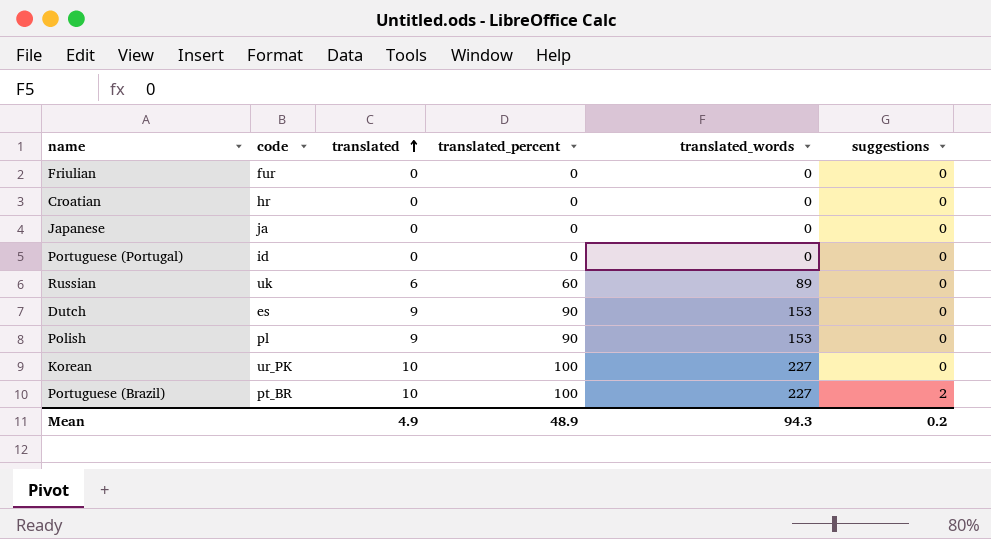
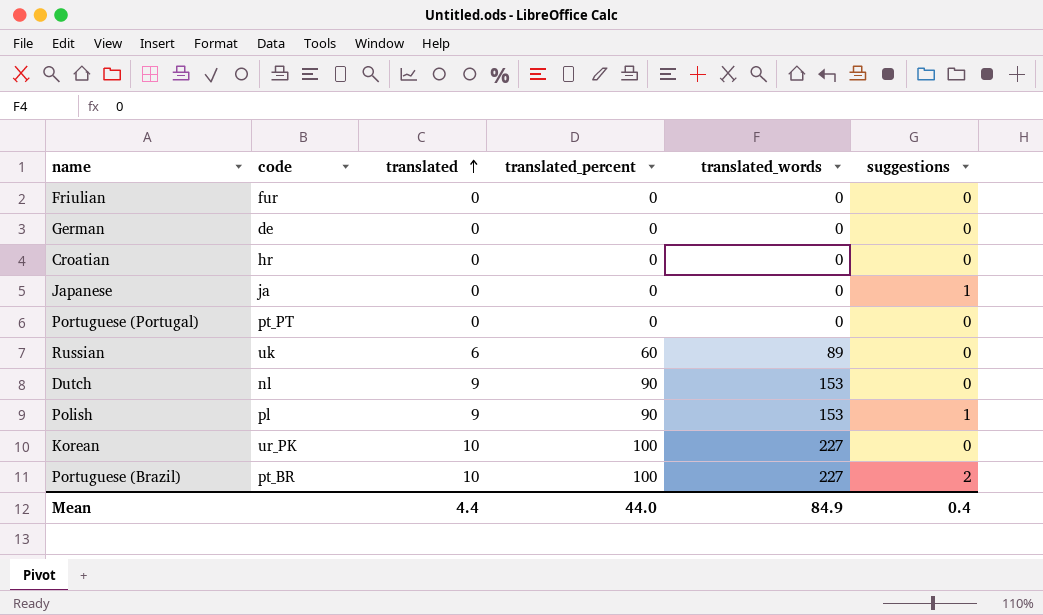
row German: none -> de | 0 | 0 | 0 | 0
Japanese | suggestions: 0 -> 1
Portuguese (Portugal) | code: id -> pt_PT
Dutch | code: es -> nl
Polish | suggestions: 0 -> 1
Mean | translated: 4.9 -> 4.4
Mean | translated_percent: 48.9 -> 44.0
Mean | translated_words: 94.3 -> 84.9
Mean | suggestions: 0.2 -> 0.4

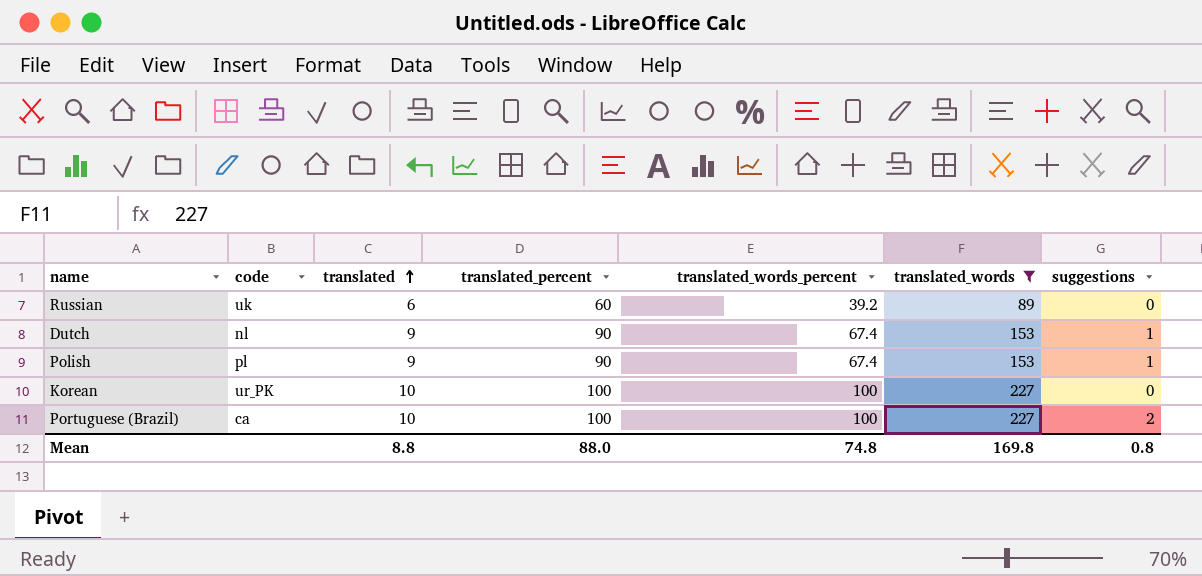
filter: none -> translated_words != 0
column translated_words_percent | position: none -> 5
Dutch | suggestions: 0 -> 1
Portuguese (Brazil) | code: pt_BR -> ca
Mean | translated: 4.4 -> 8.8
Mean | translated_percent: 44.0 -> 88.0
Mean | translated_words: 84.9 -> 169.8
Mean | suggestions: 0.4 -> 0.8

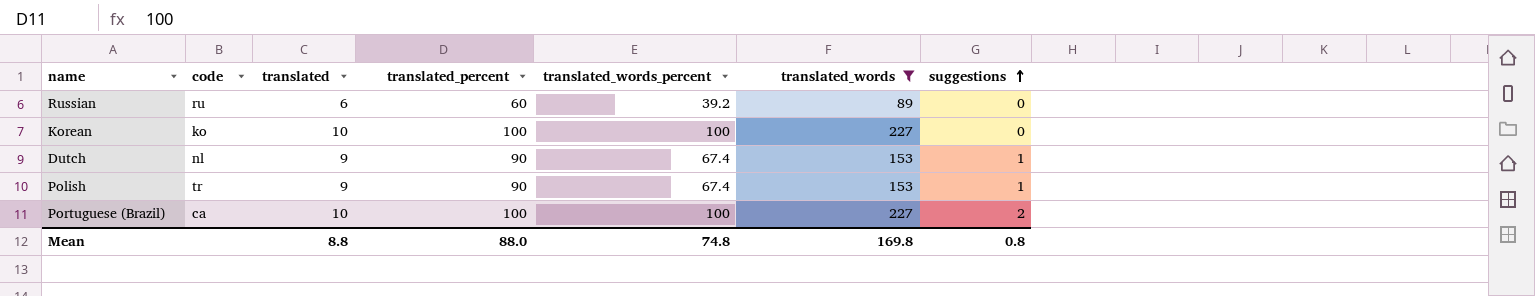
row order: translated ascending -> suggestions ascending
Russian | code: uk -> ru
Korean | code: ur_PK -> ko
Polish | code: pl -> tr

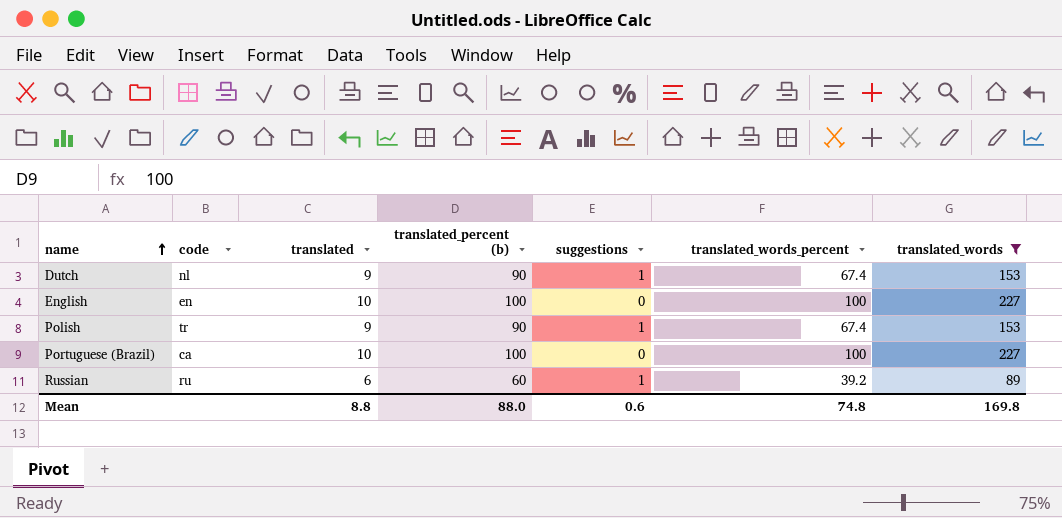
row order: suggestions ascending -> name ascending
column name: translated_percent -> translated_percent (b)
column suggestions | position: 7 -> 5
row Korean: ko | 10 | 100 | 100 | 227 | 0 -> none
row English: none -> en | 10 | 100 | 0 | 100 | 227
Portuguese (Brazil) | suggestions: 2 -> 0
Russian | suggestions: 0 -> 1
Mean | suggestions: 0.8 -> 0.6

